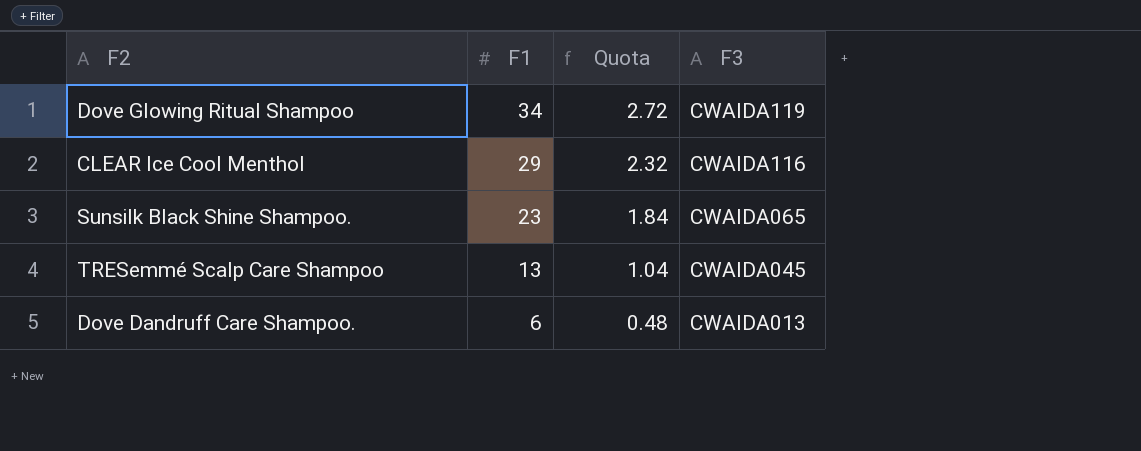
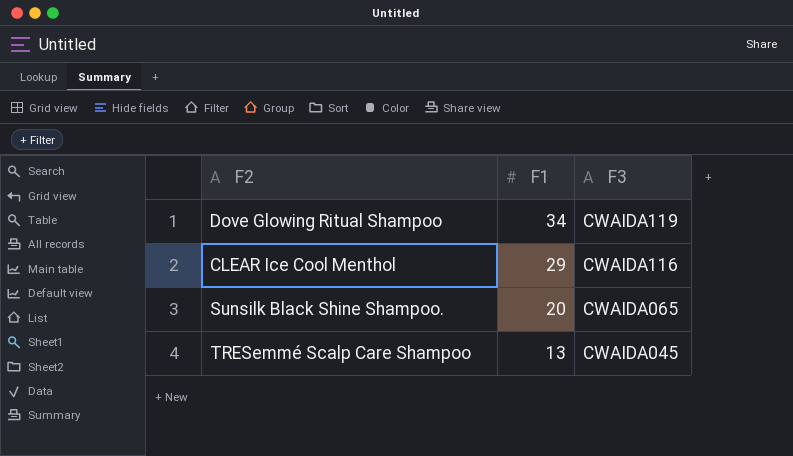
column Quota | formula: [F1] * 0.08 -> none
row Dove Dandruff Care Shampoo.: 6 | 0.48 | CWAIDA013 -> none
Sunsilk Black Shine Shampoo. | F1: 23 -> 20

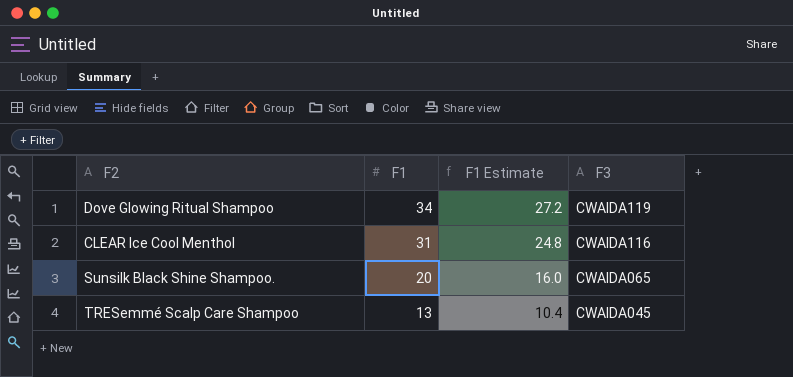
column F1 Estimate | formula: none -> [F1] * 0.8
CLEAR Ice Cool Menthol | F1: 29 -> 31

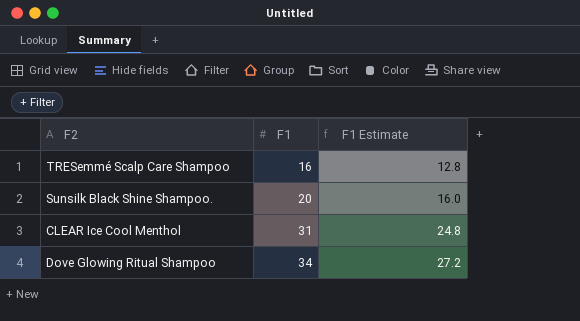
row order: F1 descending -> F1 ascending
column F3 | position: 4 -> none
TRESemmé Scalp Care Shampoo | F1: 13 -> 16
TRESemmé Scalp Care Shampoo | F1 Estimate: 10.4 -> 12.8

